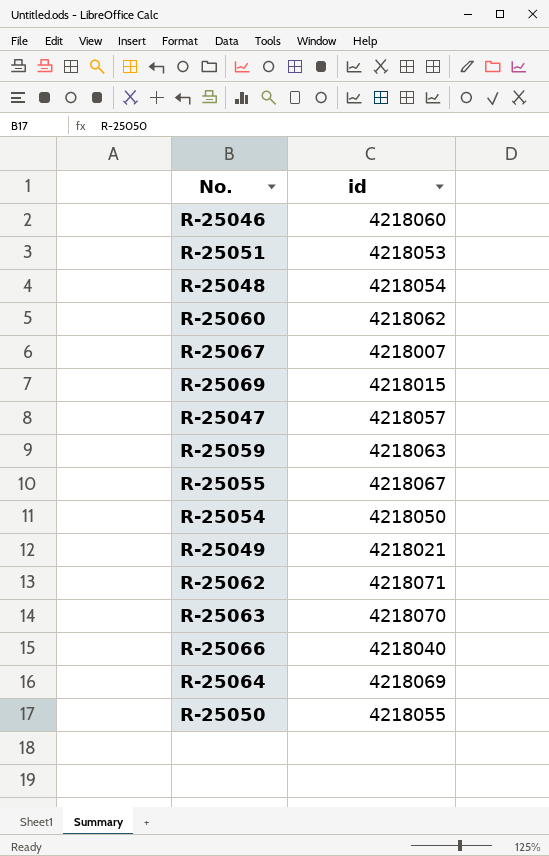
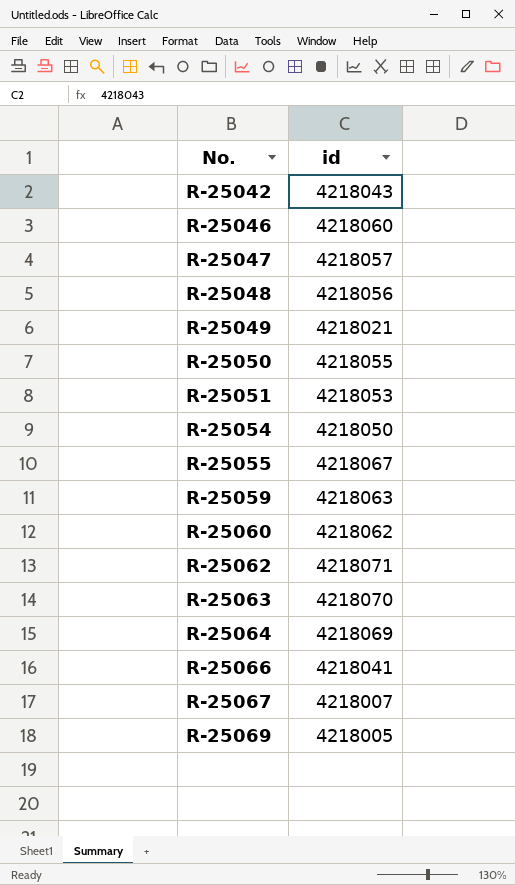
row order: none -> No. ascending
row R-25042: none -> 4218043
R-25048 | id: 4218054 -> 4218056
R-25066 | id: 4218040 -> 4218041
R-25069 | id: 4218015 -> 4218005

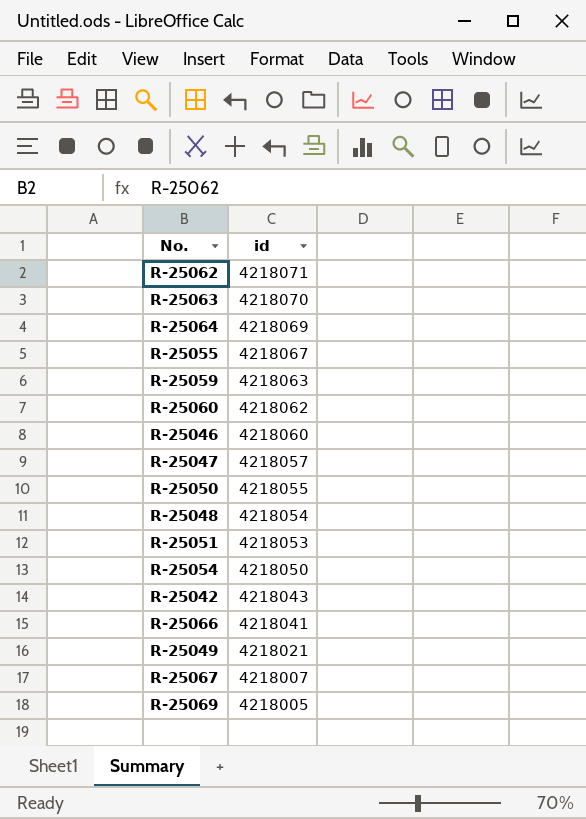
row order: No. ascending -> id descending
R-25048 | id: 4218056 -> 4218054

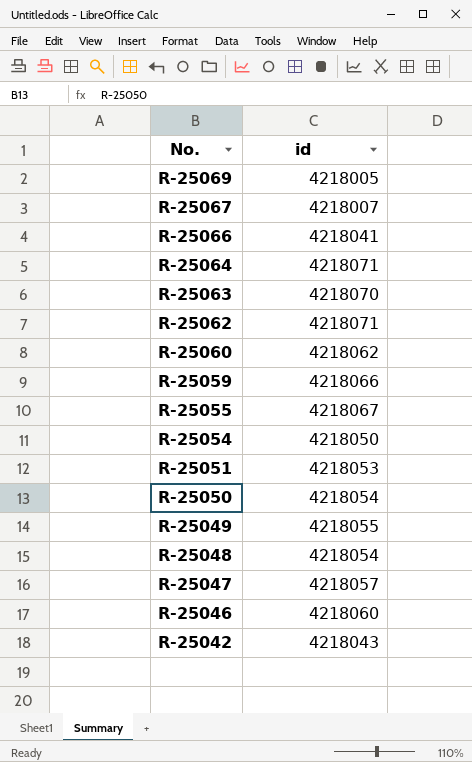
row order: id descending -> No. descending
R-25064 | id: 4218069 -> 4218071
R-25059 | id: 4218063 -> 4218066
R-25050 | id: 4218055 -> 4218054
R-25049 | id: 4218021 -> 4218055

